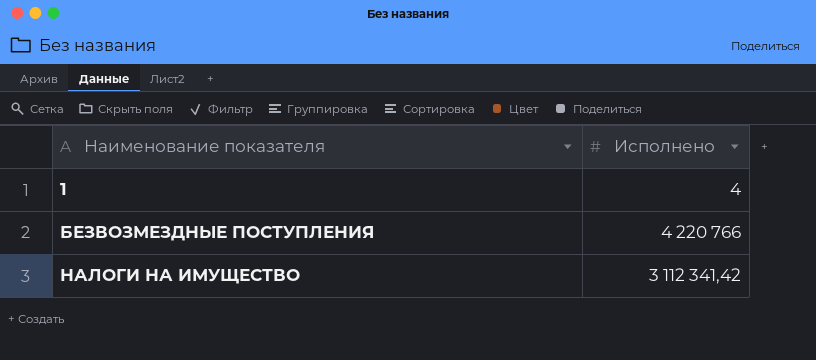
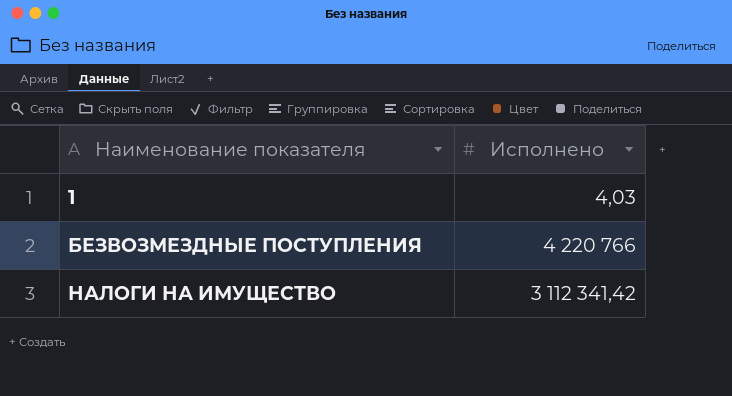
1 | Исполнено: 4 -> 4,03

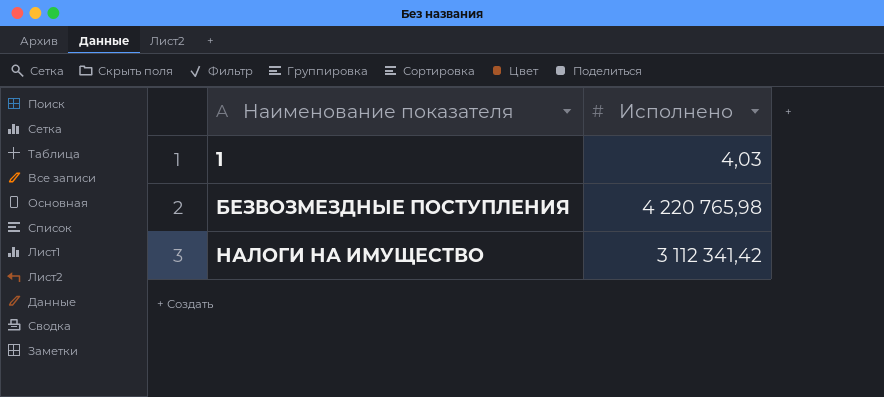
БЕЗВОЗМЕЗДНЫЕ ПОСТУПЛЕНИЯ | Исполнено: 4 220 766 -> 4 220 765,98

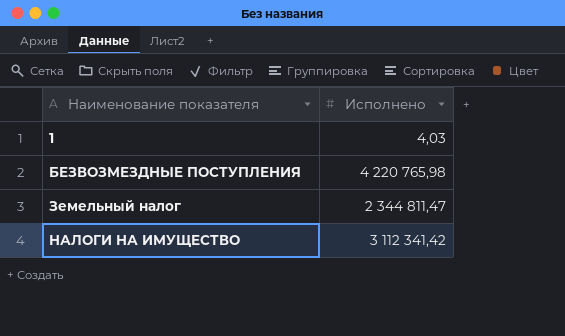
row Земельный налог: none -> 2 344 811,47

